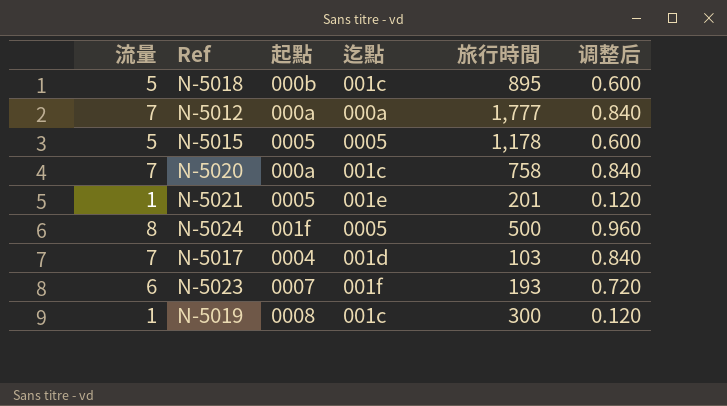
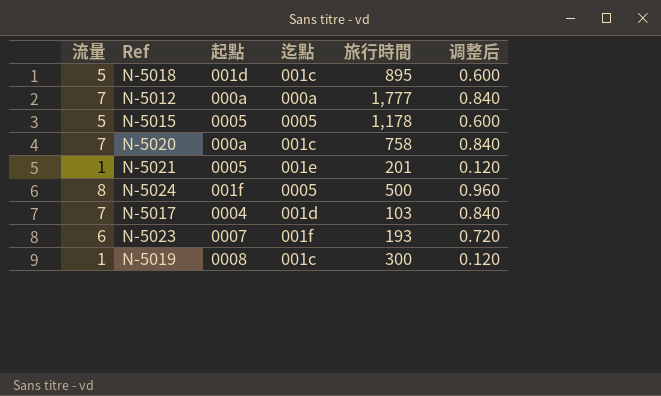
N-5018 | 起點: 000b -> 001d

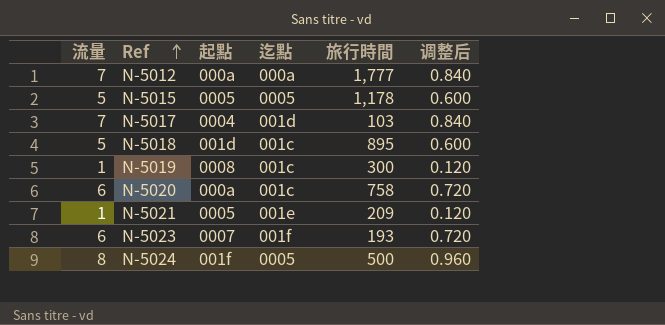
row order: none -> Ref ascending
N-5020 | 流量: 7 -> 6
N-5020 | 调整后: 0.840 -> 0.720
N-5021 | 旅行時間: 201 -> 209

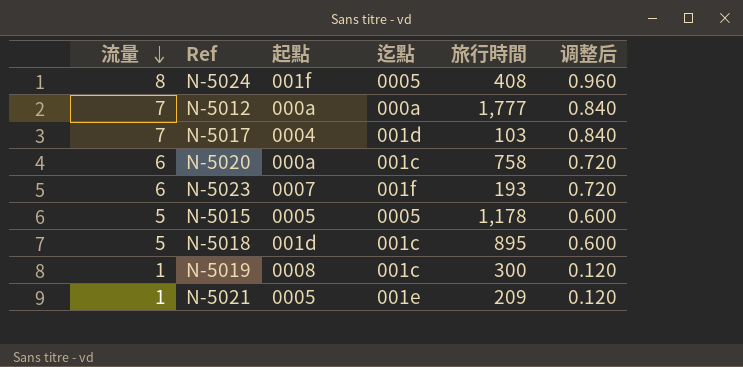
row order: Ref ascending -> 流量 descending
N-5024 | 旅行時間: 500 -> 408

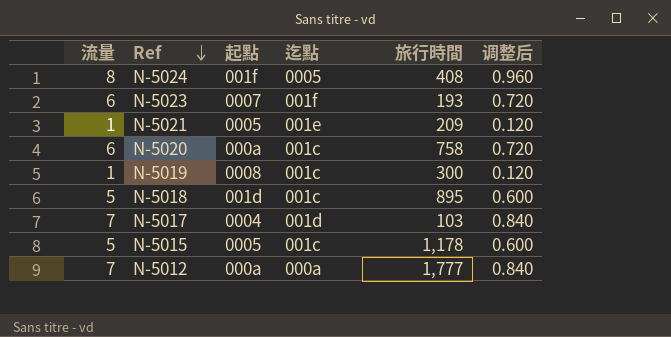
row order: 流量 descending -> Ref descending
N-5015 | 迄點: 0005 -> 001c

